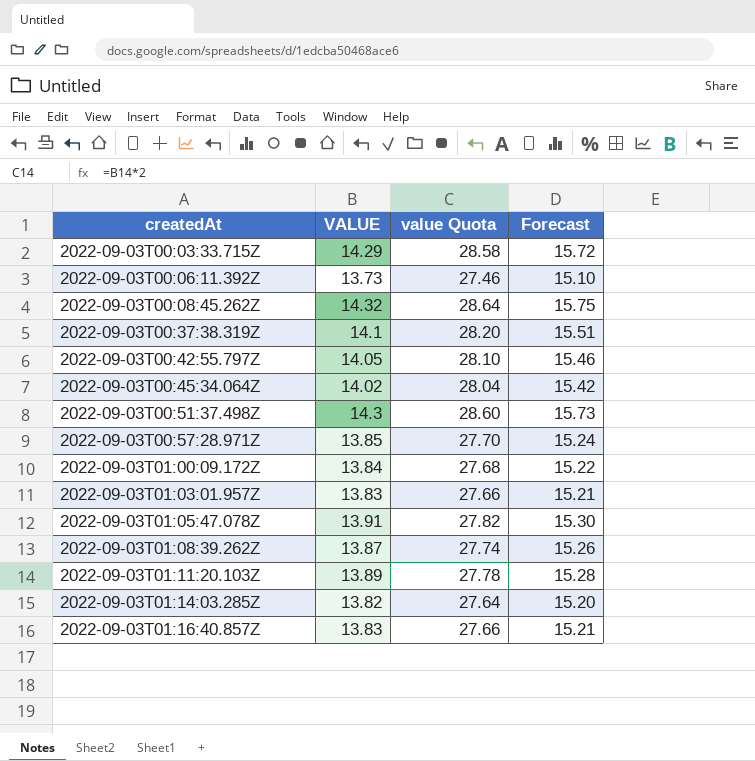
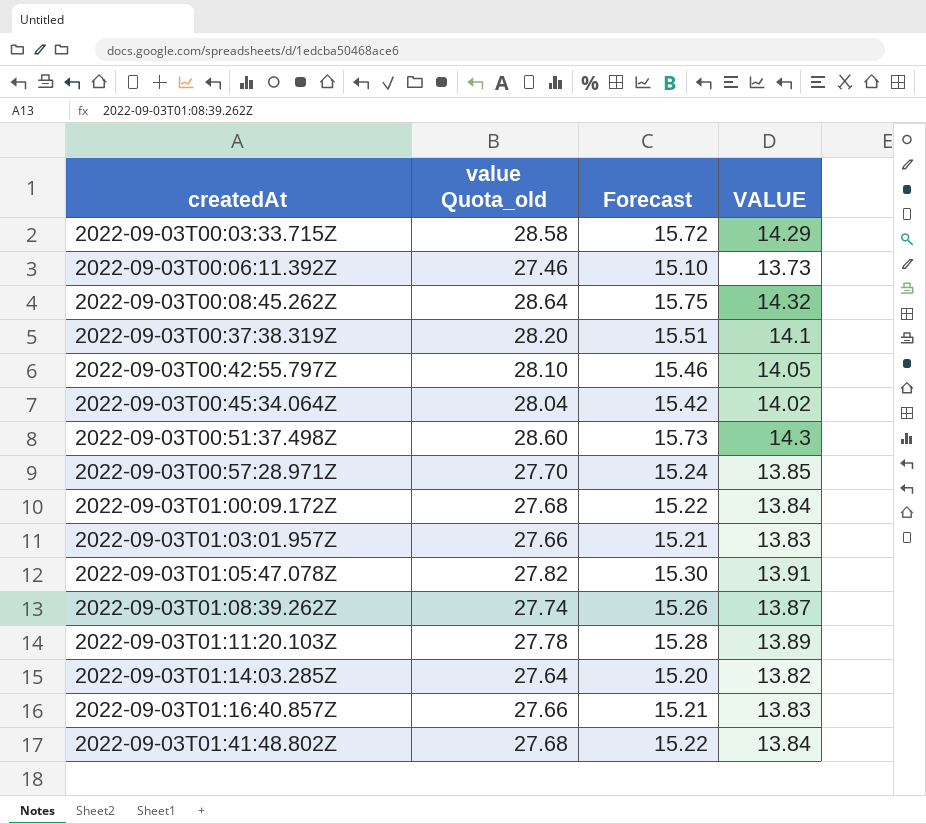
column name: value Quota -> value Quota_old
column VALUE | position: 2 -> 4
row 2022-09-03T01:41:48.802Z: none -> 27.68 | 15.22 | 13.84

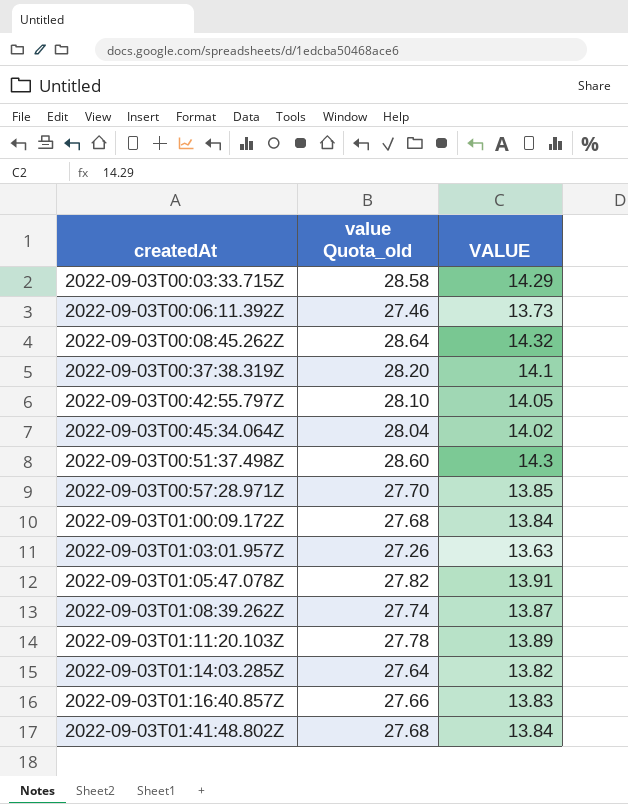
column Forecast | formula: [VALUE] * 1.1 -> none
2022-09-03T01:03:01.957Z | value Quota_old: 27.66 -> 27.26
2022-09-03T01:03:01.957Z | VALUE: 13.83 -> 13.63

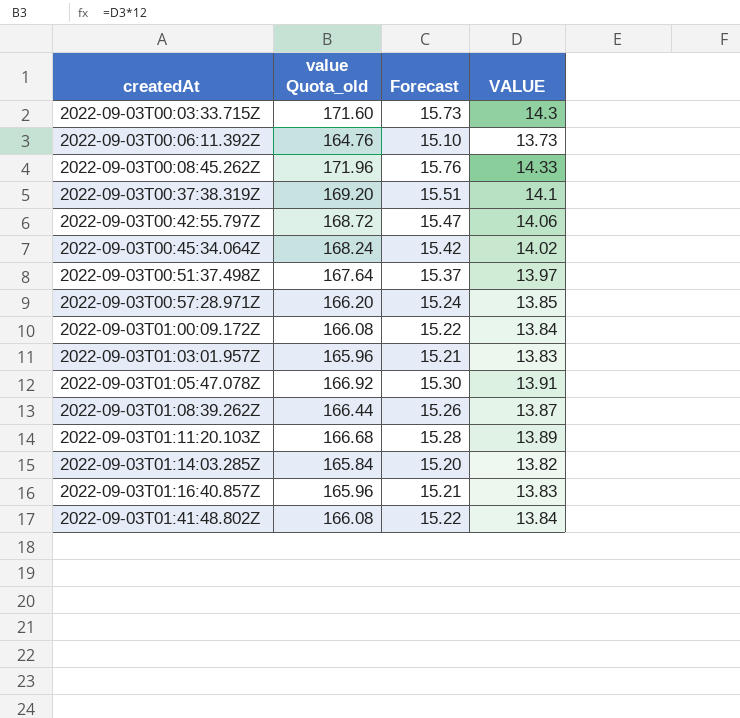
column value Quota_old | formula: [VALUE] * 2 -> [VALUE] * 12
column Forecast | formula: none -> [VALUE] * 1.1
2022-09-03T00:03:33.715Z | VALUE: 14.29 -> 14.3
2022-09-03T00:08:45.262Z | VALUE: 14.32 -> 14.33
2022-09-03T00:42:55.797Z | VALUE: 14.05 -> 14.06
2022-09-03T00:51:37.498Z | VALUE: 14.3 -> 13.97
2022-09-03T01:03:01.957Z | VALUE: 13.63 -> 13.83

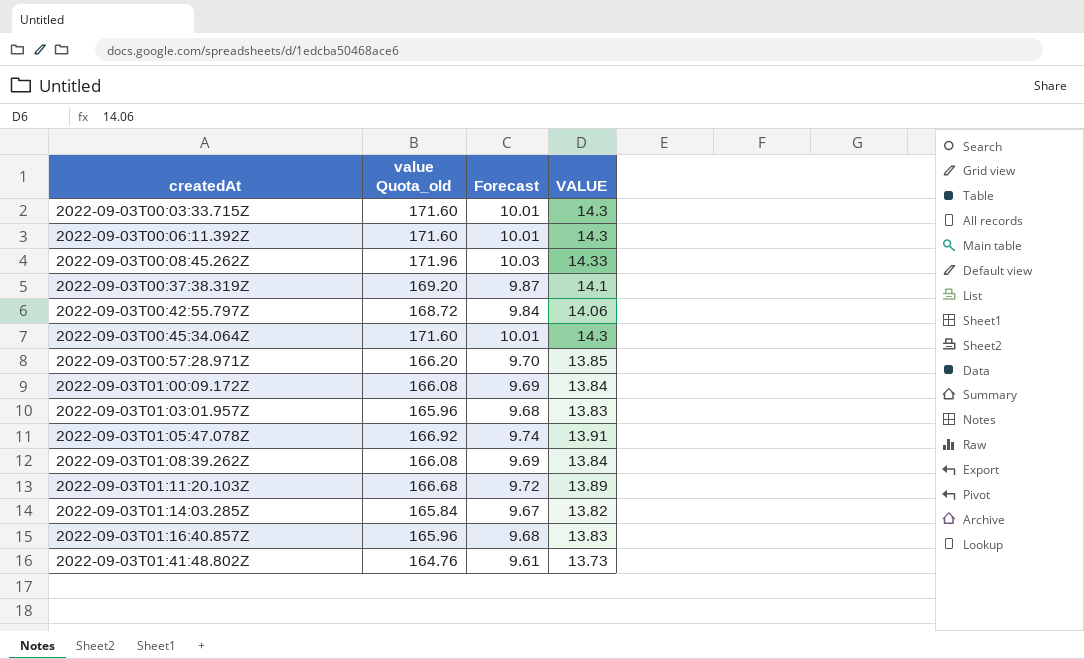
column Forecast | formula: [VALUE] * 1.1 -> [VALUE] * 0.7
row 2022-09-03T00:51:37.498Z: 167.64 | 15.37 | 13.97 -> none
2022-09-03T00:06:11.392Z | value Quota_old: 164.76 -> 171.60
2022-09-03T00:06:11.392Z | VALUE: 13.73 -> 14.3
2022-09-03T00:45:34.064Z | value Quota_old: 168.24 -> 171.60
2022-09-03T00:45:34.064Z | VALUE: 14.02 -> 14.3
2022-09-03T01:08:39.262Z | value Quota_old: 166.44 -> 166.08
2022-09-03T01:08:39.262Z | VALUE: 13.87 -> 13.84
2022-09-03T01:41:48.802Z | value Quota_old: 166.08 -> 164.76
2022-09-03T01:41:48.802Z | VALUE: 13.84 -> 13.73

